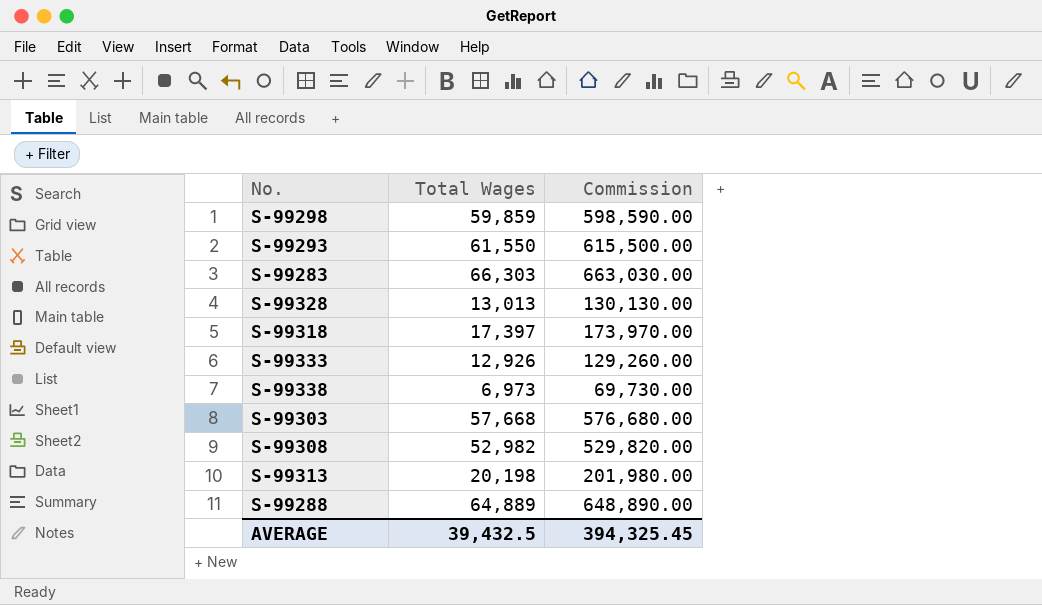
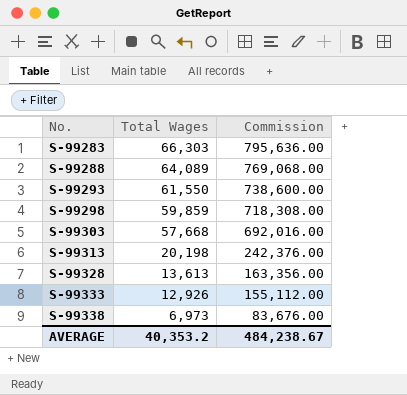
row order: none -> No. ascending
column Commission | formula: [Total Wages] * 10 -> [Total Wages] * 12
row S-99318: 17,397 | 173,970.00 -> none
row S-99308: 52,982 | 529,820.00 -> none
S-99288 | Total Wages: 64,889 -> 64,089
S-99328 | Total Wages: 13,013 -> 13,613
AVERAGE | Total Wages: 39,432.5 -> 40,353.2
AVERAGE | Commission: 394,325.45 -> 484,238.67

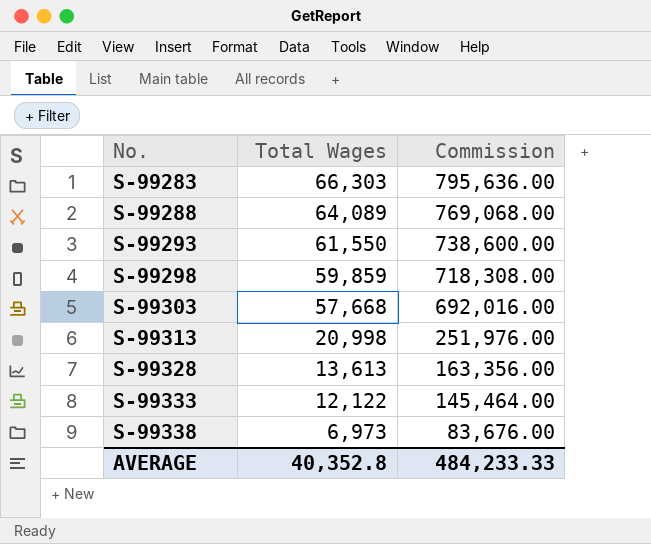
S-99313 | Total Wages: 20,198 -> 20,998
S-99313 | Commission: 242,376.00 -> 251,976.00
S-99333 | Total Wages: 12,926 -> 12,122
S-99333 | Commission: 155,112.00 -> 145,464.00
AVERAGE | Total Wages: 40,353.2 -> 40,352.8
AVERAGE | Commission: 484,238.67 -> 484,233.33

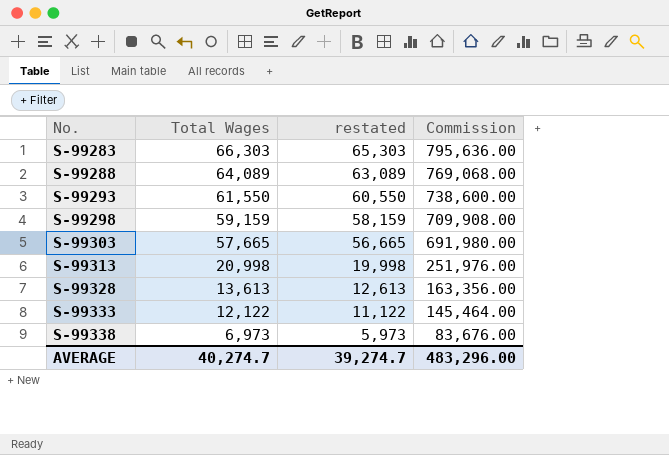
column restated | formula: none -> [Total Wages] - 1000
S-99298 | Total Wages: 59,859 -> 59,159
S-99298 | Commission: 718,308.00 -> 709,908.00
S-99303 | Total Wages: 57,668 -> 57,665
S-99303 | Commission: 692,016.00 -> 691,980.00
AVERAGE | Total Wages: 40,352.8 -> 40,274.7
AVERAGE | Commission: 484,233.33 -> 483,296.00

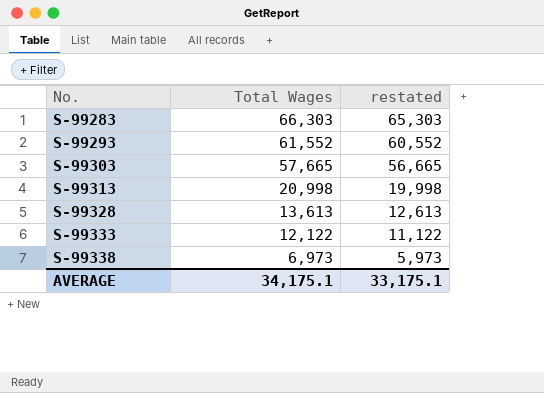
column Commission | formula: [Total Wages] * 12 -> none
row S-99288: 64,089 | 63,089 | 769,068.00 -> none
row S-99298: 59,159 | 58,159 | 709,908.00 -> none
S-99293 | Total Wages: 61,550 -> 61,552
S-99293 | restated: 60,550 -> 60,552
AVERAGE | Total Wages: 40,274.7 -> 34,175.1
AVERAGE | restated: 39,274.7 -> 33,175.1

